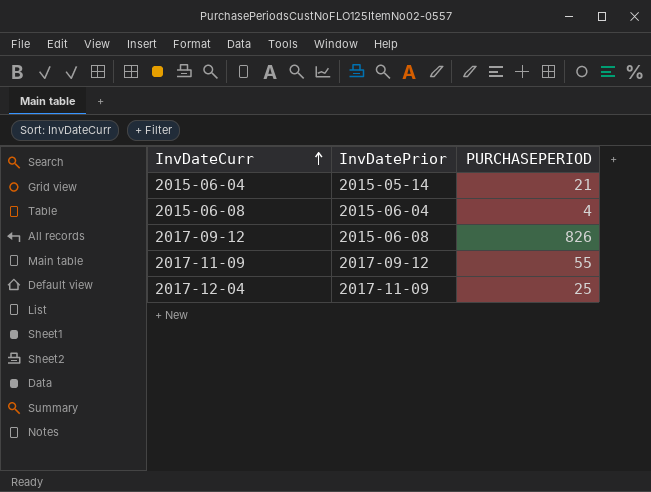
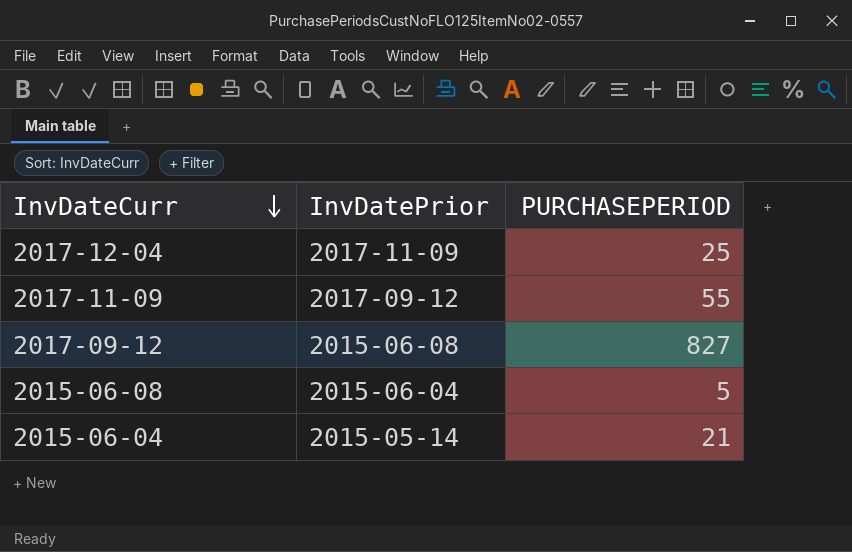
row order: InvDateCurr ascending -> InvDateCurr descending
2017-09-12 | PURCHASEPERIOD: 826 -> 827
2015-06-08 | PURCHASEPERIOD: 4 -> 5

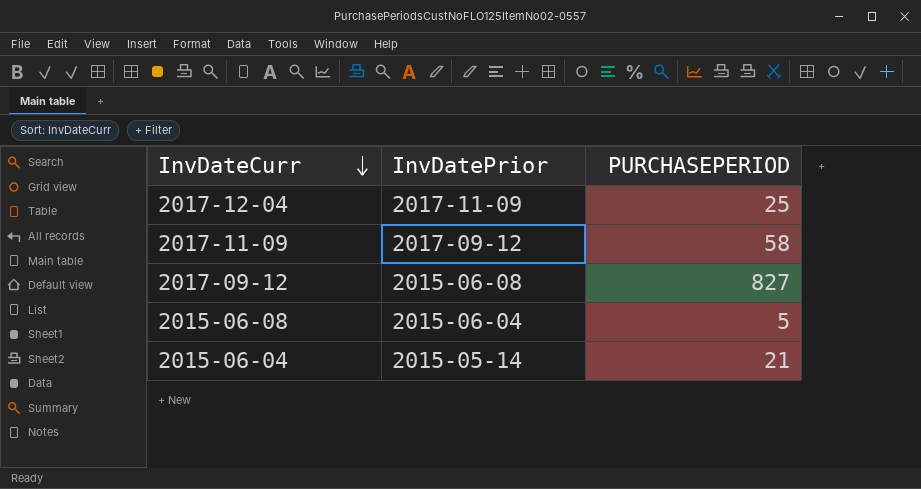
2017-11-09 | PURCHASEPERIOD: 55 -> 58

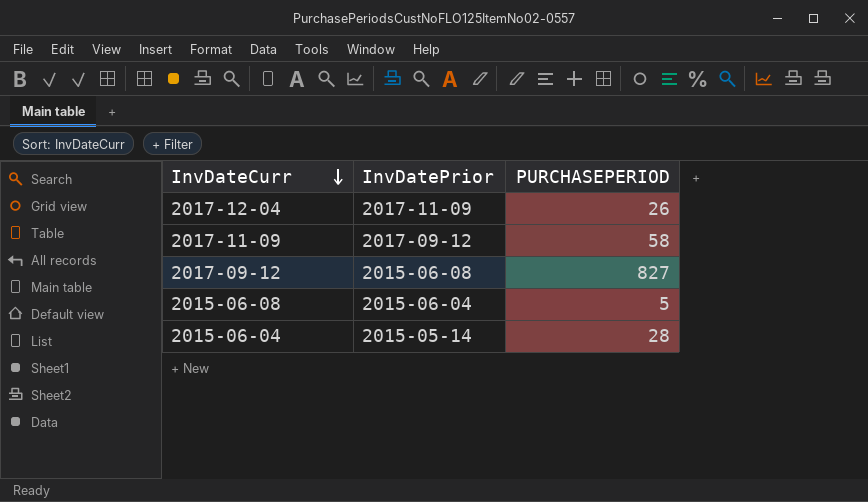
2017-12-04 | PURCHASEPERIOD: 25 -> 26
2015-06-04 | PURCHASEPERIOD: 21 -> 28

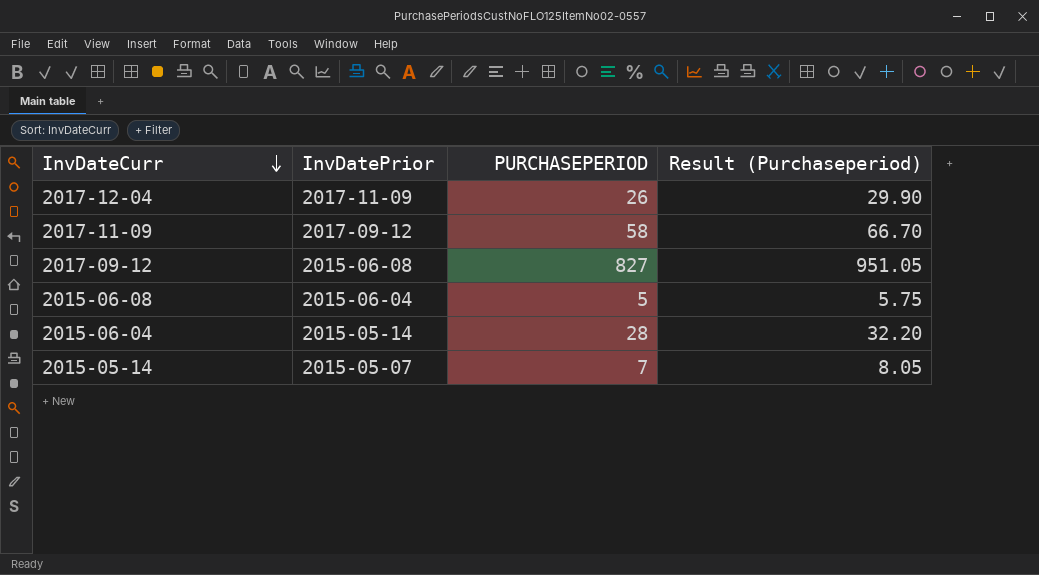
column Result (Purchaseperiod) | formula: none -> [PURCHASEPERIOD] * 1.15
row 2015-05-14: none -> 2015-05-07 | 7 | 8.05

